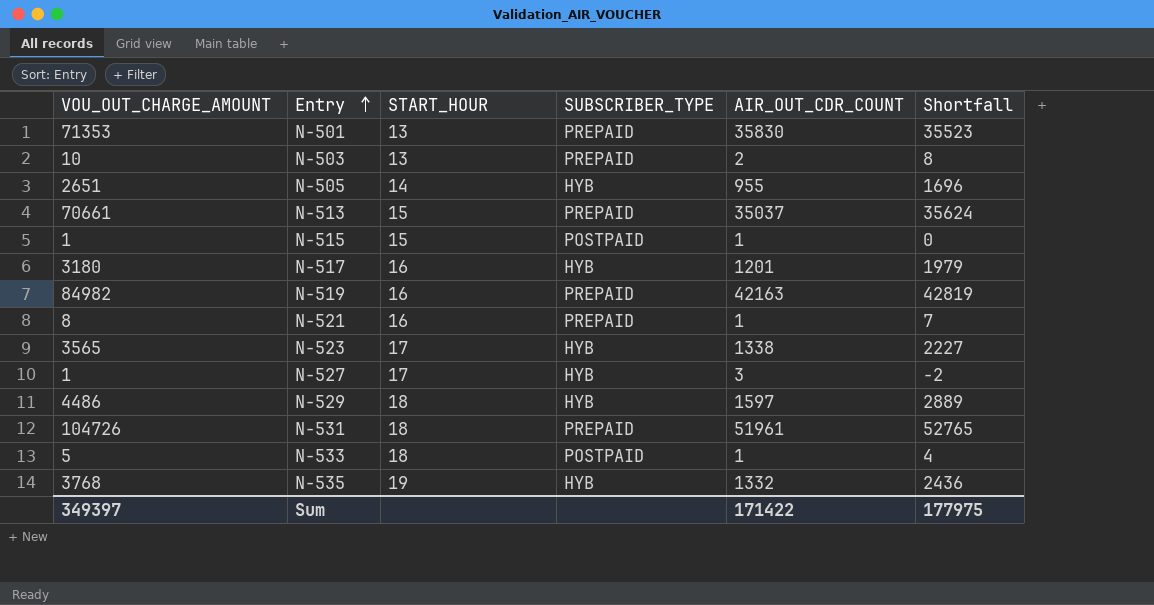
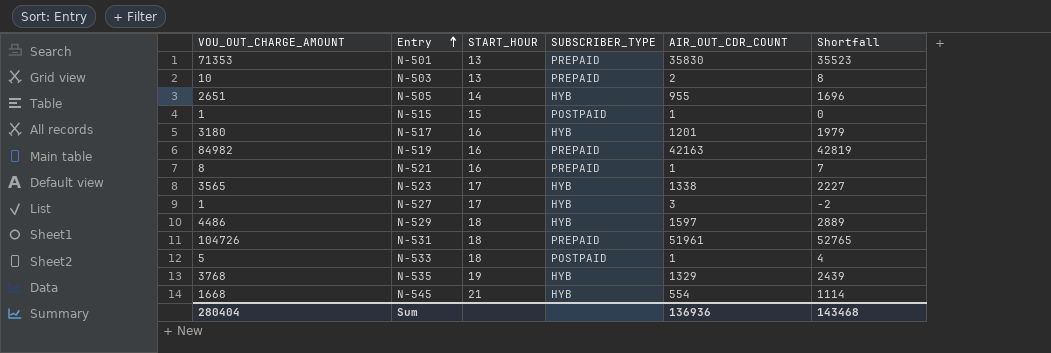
row N-513: 70661 | 15 | PREPAID | 35037 | 35624 -> none
N-535 | AIR_OUT_CDR_COUNT: 1332 -> 1329
N-535 | Shortfall: 2436 -> 2439
row N-545: none -> 1668 | 21 | HYB | 554 | 1114
Sum | VOU_OUT_CHARGE_AMOUNT: 349397 -> 280404
Sum | AIR_OUT_CDR_COUNT: 171422 -> 136936
Sum | Shortfall: 177975 -> 143468

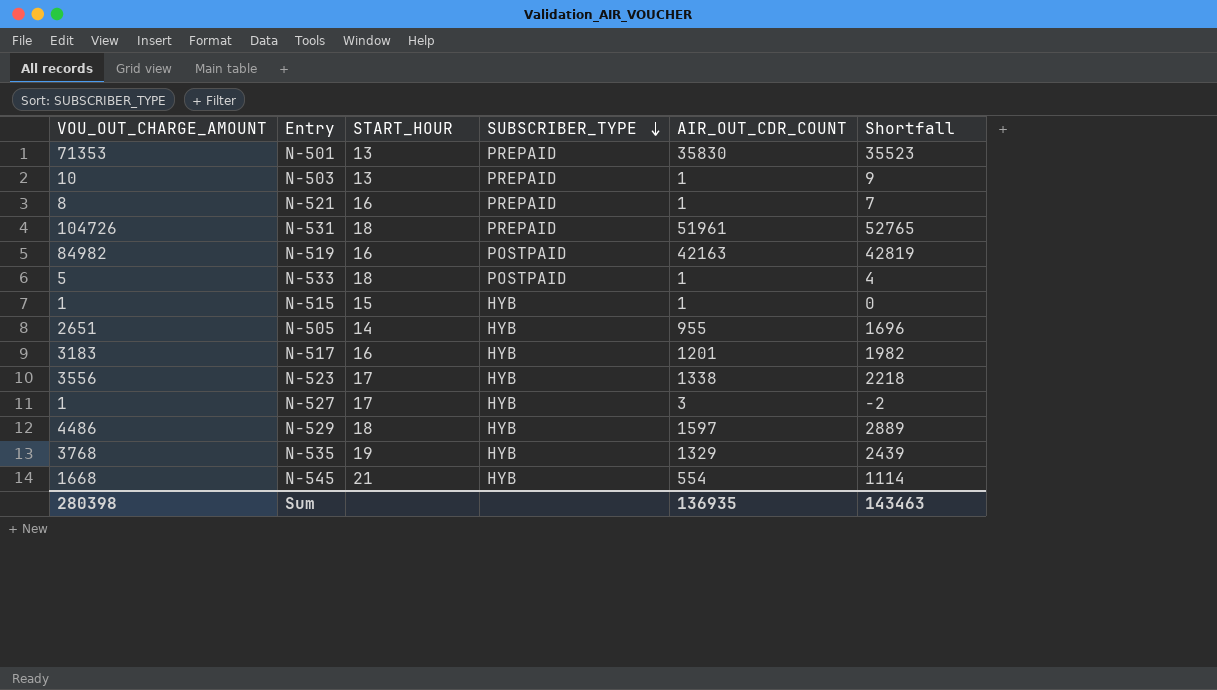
row order: Entry ascending -> SUBSCRIBER_TYPE descending
N-503 | AIR_OUT_CDR_COUNT: 2 -> 1
N-503 | Shortfall: 8 -> 9
N-519 | SUBSCRIBER_TYPE: PREPAID -> POSTPAID
N-515 | SUBSCRIBER_TYPE: POSTPAID -> HYB
N-517 | VOU_OUT_CHARGE_AMOUNT: 3180 -> 3183
N-517 | Shortfall: 1979 -> 1982
N-523 | VOU_OUT_CHARGE_AMOUNT: 3565 -> 3556
N-523 | Shortfall: 2227 -> 2218
Sum | VOU_OUT_CHARGE_AMOUNT: 280404 -> 280398
Sum | AIR_OUT_CDR_COUNT: 136936 -> 136935
Sum | Shortfall: 143468 -> 143463

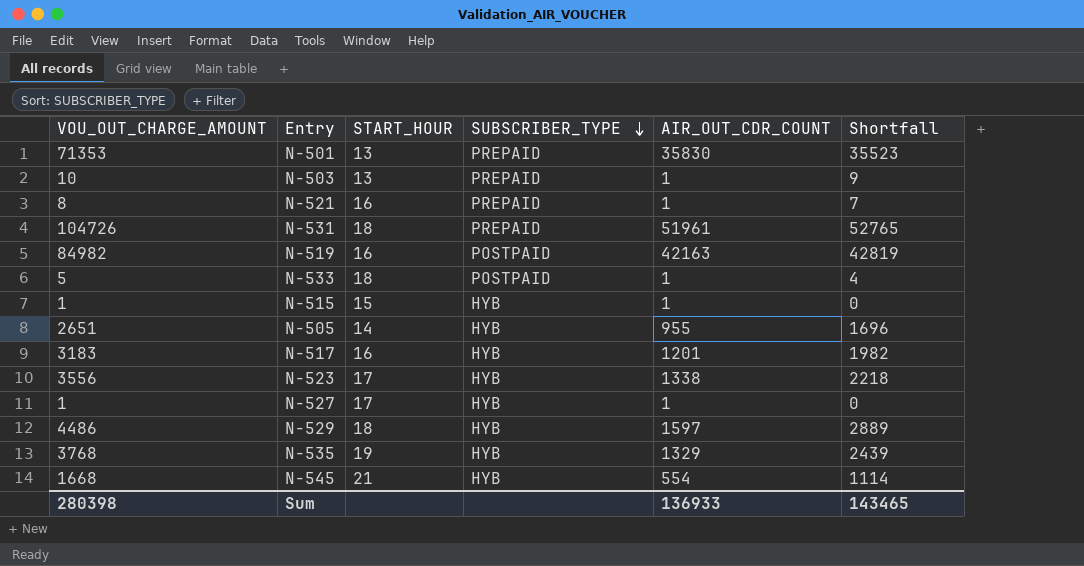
N-527 | AIR_OUT_CDR_COUNT: 3 -> 1
N-527 | Shortfall: -2 -> 0
Sum | AIR_OUT_CDR_COUNT: 136935 -> 136933
Sum | Shortfall: 143463 -> 143465

